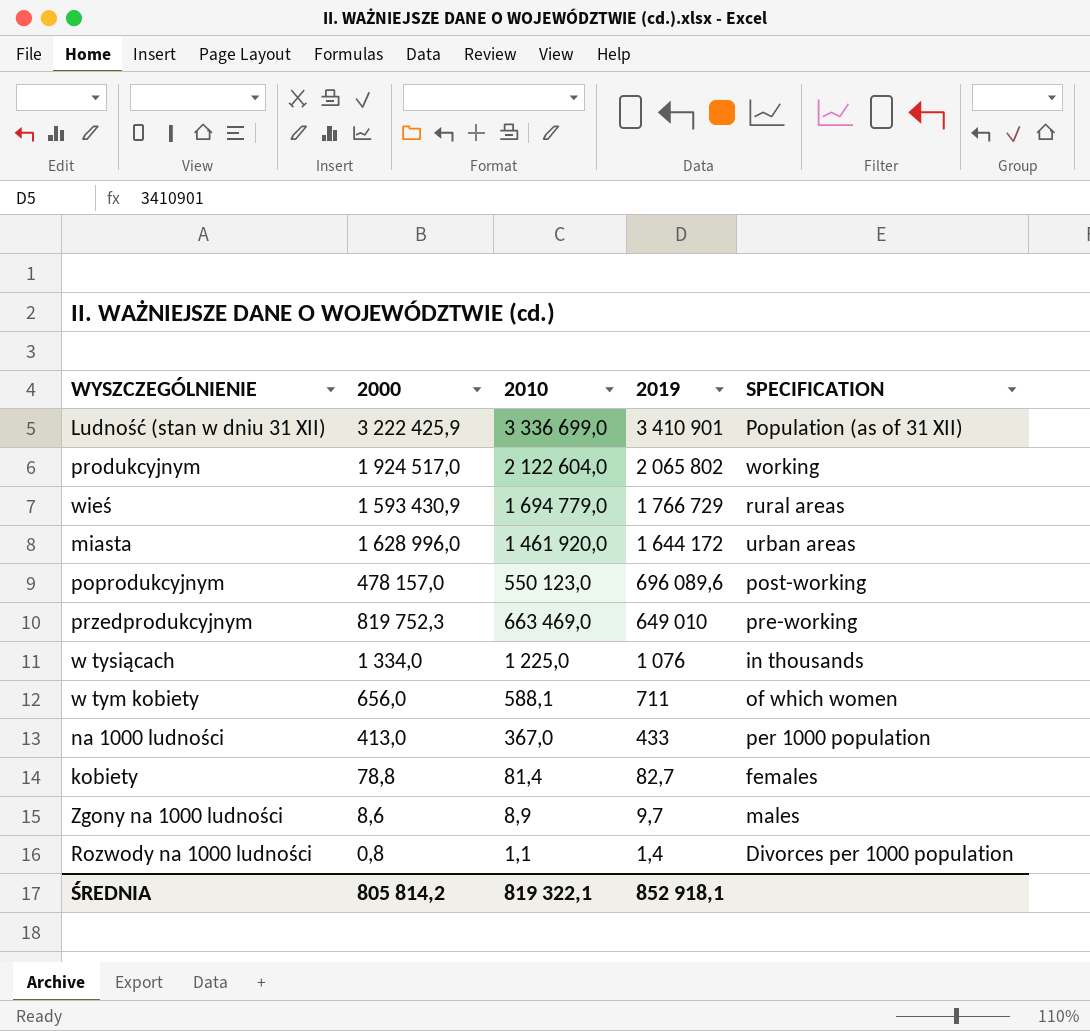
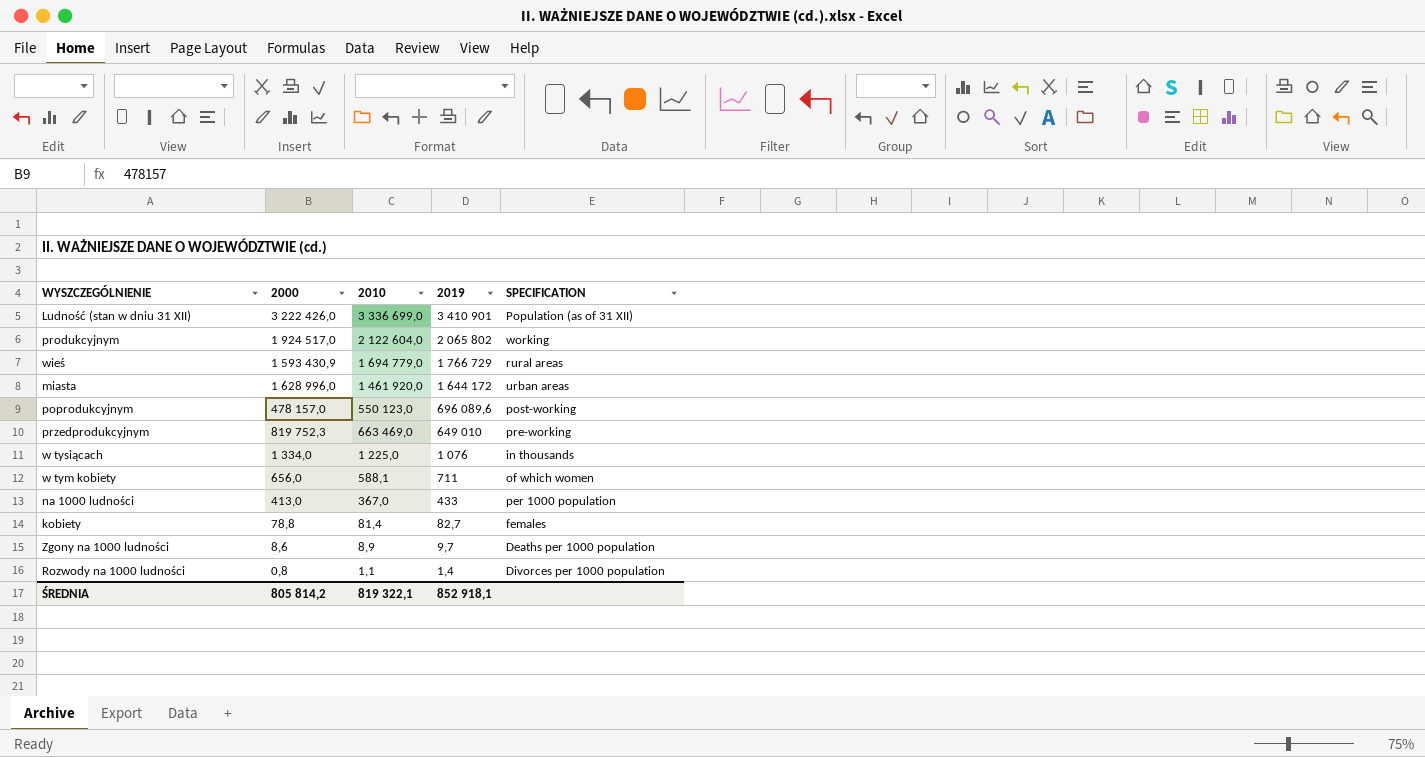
Ludność (stan w dniu 31 XII) | 2000: 3 222 425,9 -> 3 222 426,0
Zgony na 1000 ludności | SPECIFICATION: males -> Deaths per 1000 population

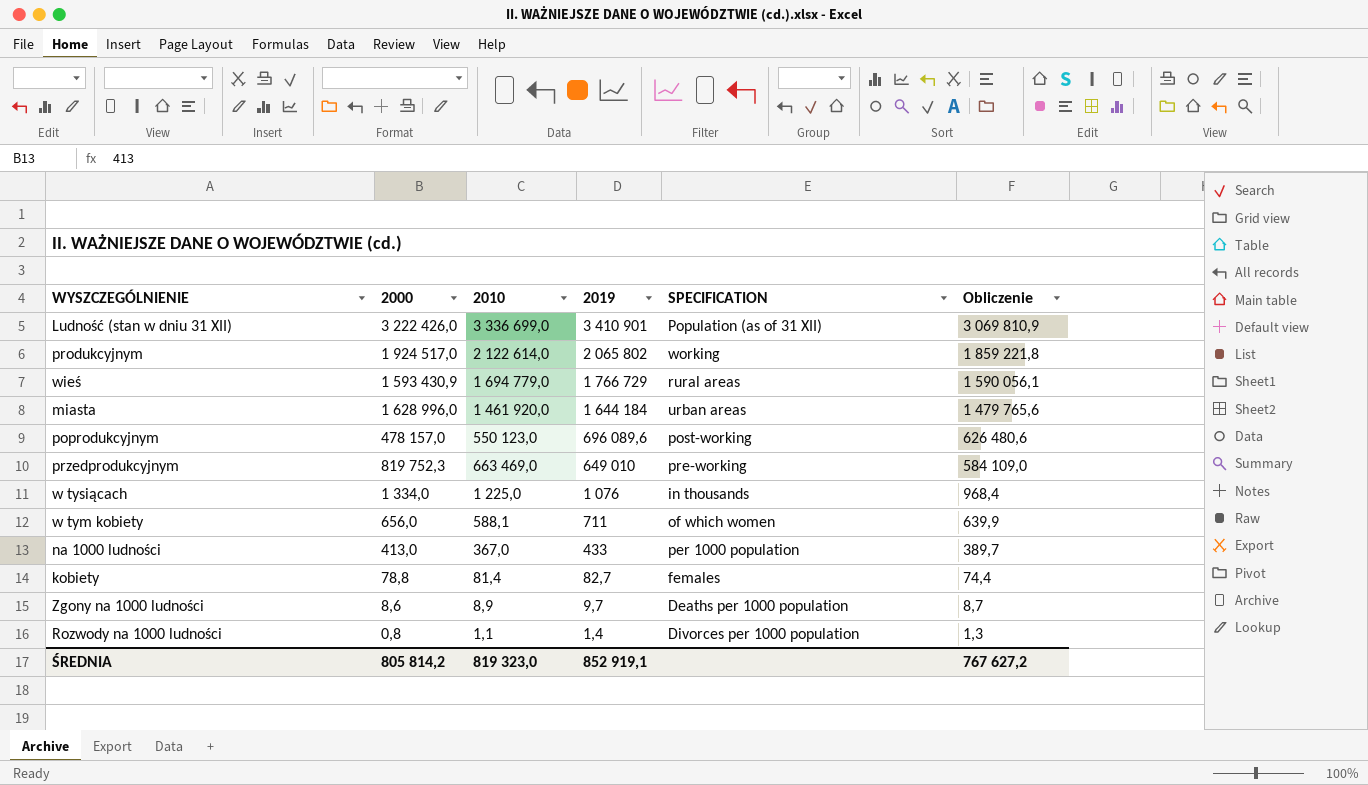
column Obliczenie | formula: none -> [2019] * 0,9
produkcyjnym | 2010: 2 122 604,0 -> 2 122 614,0
miasta | 2019: 1 644 172 -> 1 644 184
ŚREDNIA | 2010: 819 322,1 -> 819 323,0
ŚREDNIA | 2019: 852 918,1 -> 852 919,1

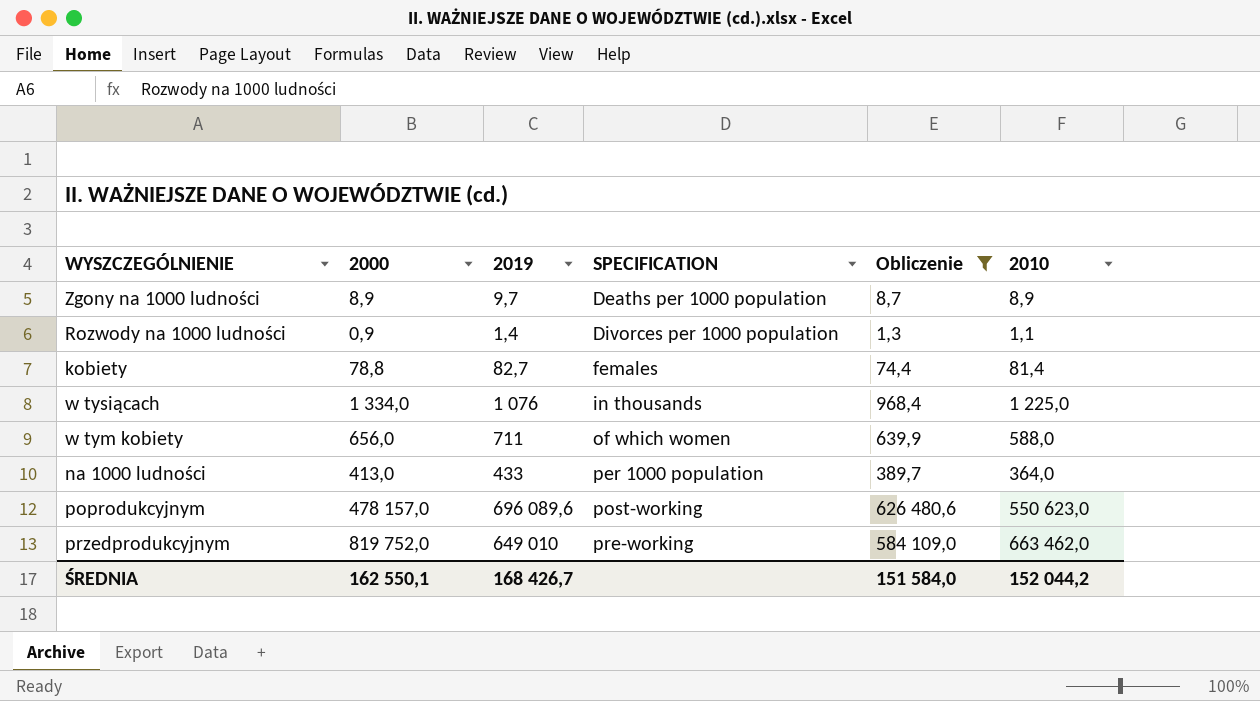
filter: none -> Obliczenie <= 626 480,6
row order: 2019 descending -> SPECIFICATION ascending
column 2010 | position: 3 -> 6
Zgony na 1000 ludności | 2000: 8,6 -> 8,9
Rozwody na 1000 ludności | 2000: 0,8 -> 0,9
w tym kobiety | 2010: 588,1 -> 588,0
na 1000 ludności | 2010: 367,0 -> 364,0
poprodukcyjnym | 2010: 550 123,0 -> 550 623,0
przedprodukcyjnym | 2000: 819 752,3 -> 819 752,0
przedprodukcyjnym | 2010: 663 469,0 -> 663 462,0
ŚREDNIA | 2000: 805 814,2 -> 162 550,1
ŚREDNIA | 2019: 852 919,1 -> 168 426,7
ŚREDNIA | Obliczenie: 767 627,2 -> 151 584,0
ŚREDNIA | 2010: 819 323,0 -> 152 044,2

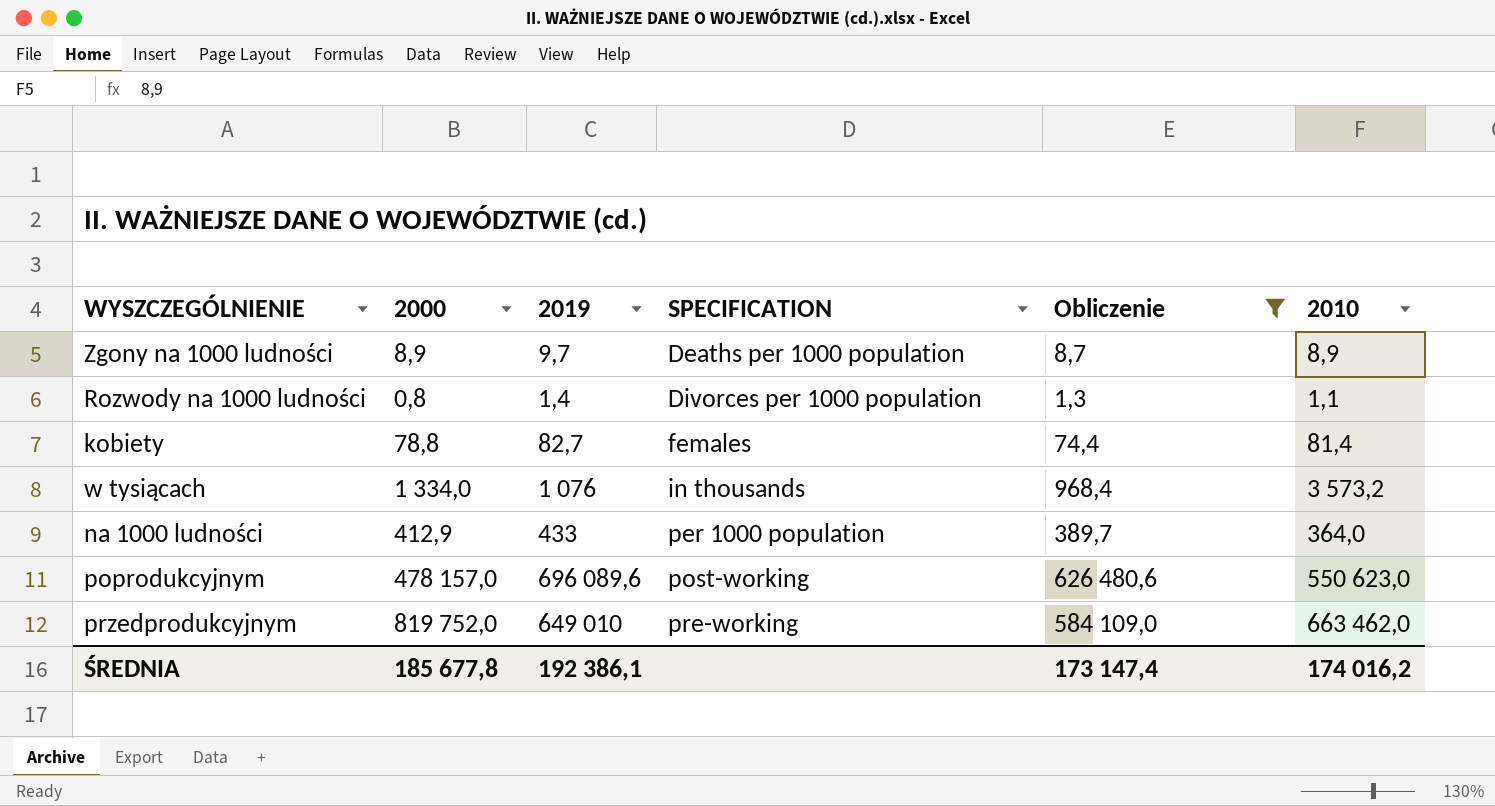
row w tym kobiety: 656,0 | 711 | of which women | 639,9 | 588,0 -> none
Rozwody na 1000 ludności | 2000: 0,9 -> 0,8
w tysiącach | 2010: 1 225,0 -> 3 573,2
na 1000 ludności | 2000: 413,0 -> 412,9
ŚREDNIA | 2000: 162 550,1 -> 185 677,8
ŚREDNIA | 2019: 168 426,7 -> 192 386,1
ŚREDNIA | Obliczenie: 151 584,0 -> 173 147,4
ŚREDNIA | 2010: 152 044,2 -> 174 016,2

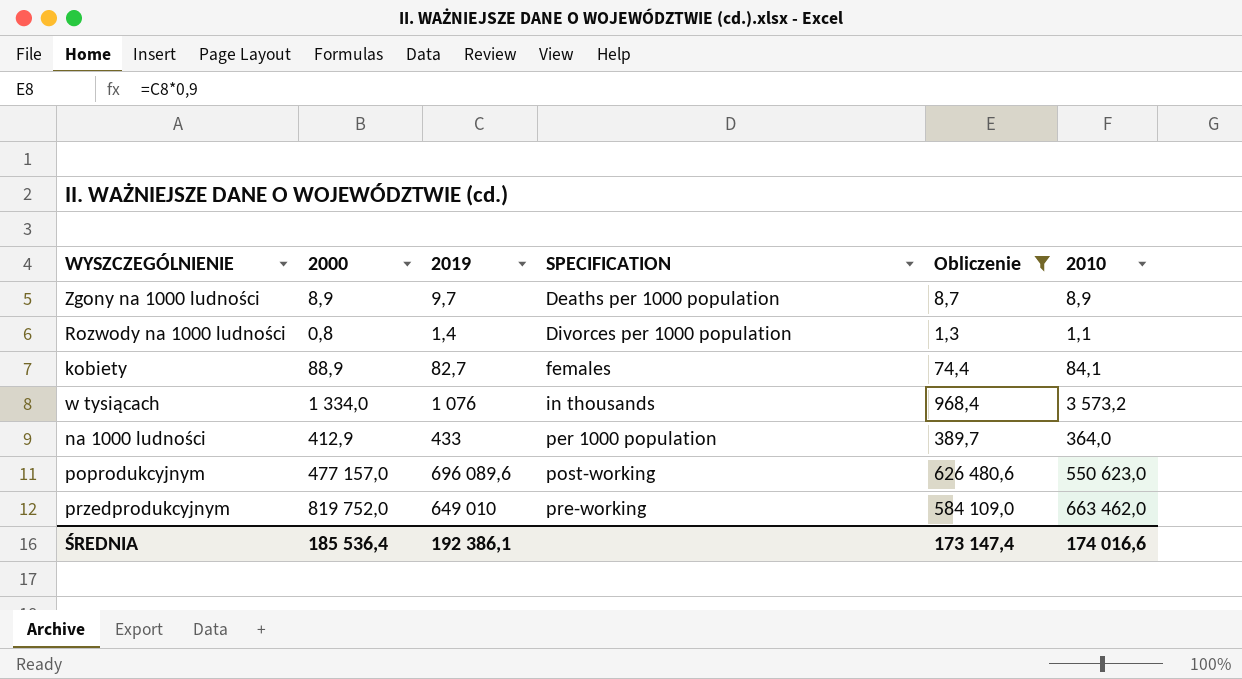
kobiety | 2000: 78,8 -> 88,9
kobiety | 2010: 81,4 -> 84,1
poprodukcyjnym | 2000: 478 157,0 -> 477 157,0
ŚREDNIA | 2000: 185 677,8 -> 185 536,4
ŚREDNIA | 2010: 174 016,2 -> 174 016,6

